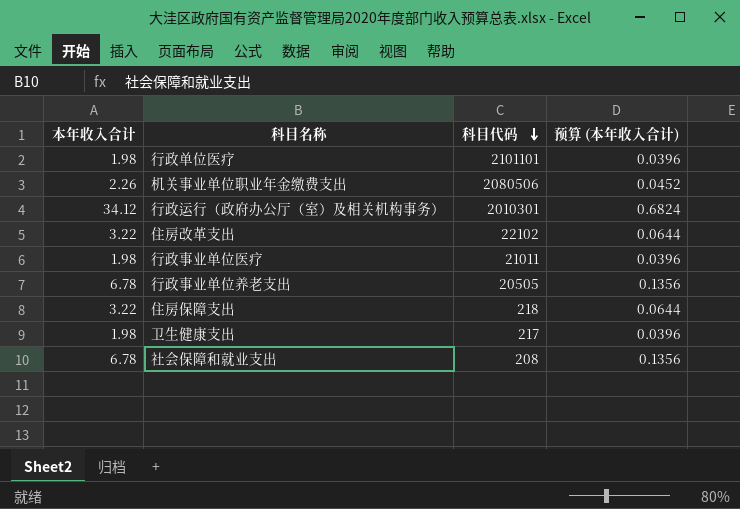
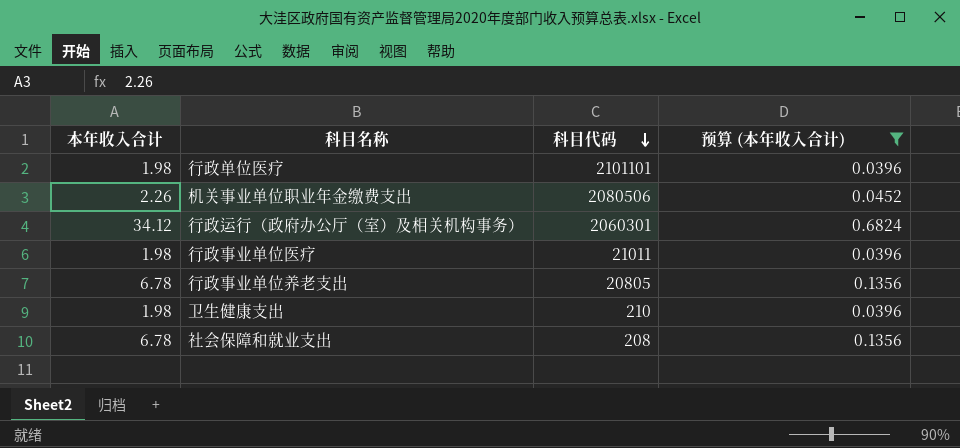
filter: none -> 预算 (本年收入合计) != 0.0644
行政运行（政府办公厅（室）及相关机构事务） | 科目代码: 2010301 -> 2060301
行政事业单位养老支出 | 科目代码: 20505 -> 20805
卫生健康支出 | 科目代码: 217 -> 210

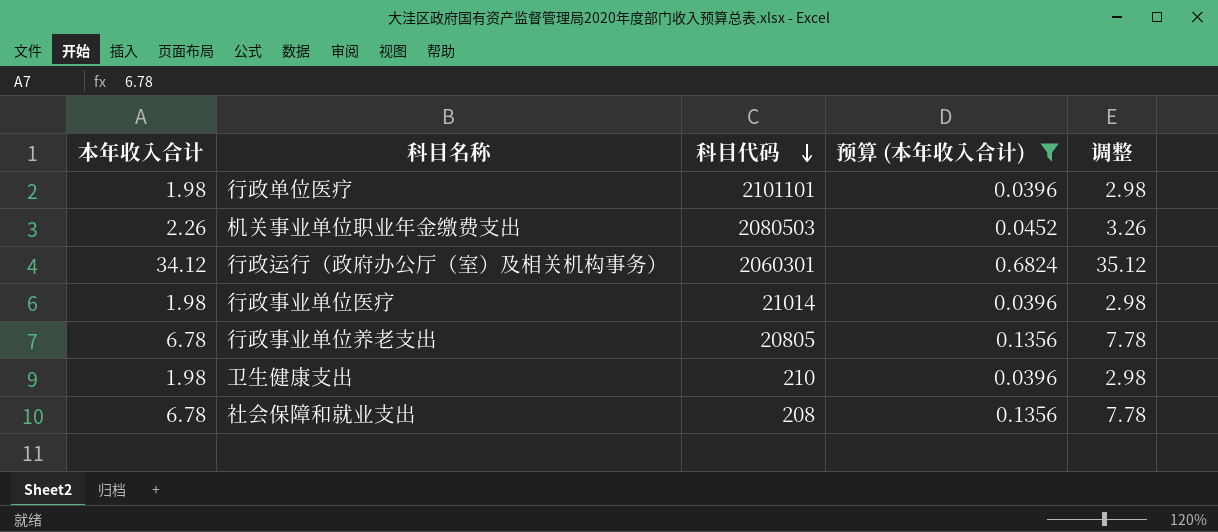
column 调整 | formula: none -> [本年收入合计] + 1
机关事业单位职业年金缴费支出 | 科目代码: 2080506 -> 2080503
行政事业单位医疗 | 科目代码: 21011 -> 21014

